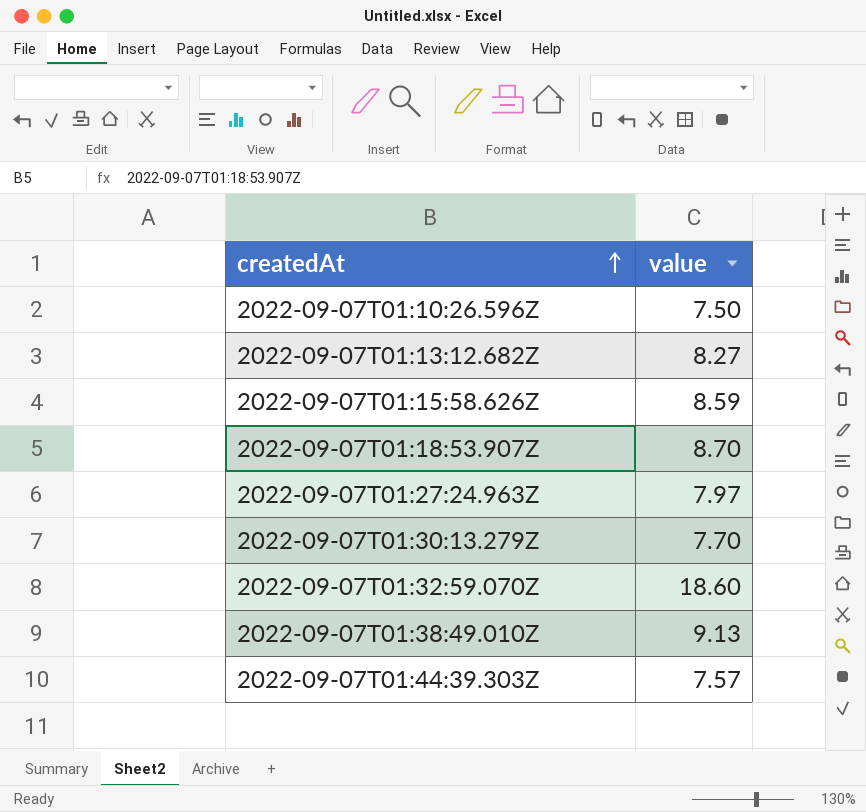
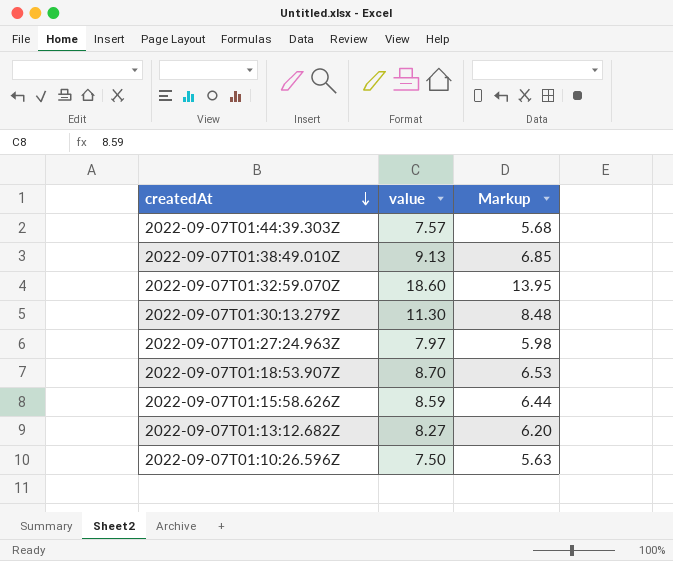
row order: createdAt ascending -> createdAt descending
column Markup | formula: none -> [value] * 0.75
2022-09-07T01:30:13.279Z | value: 7.70 -> 11.30

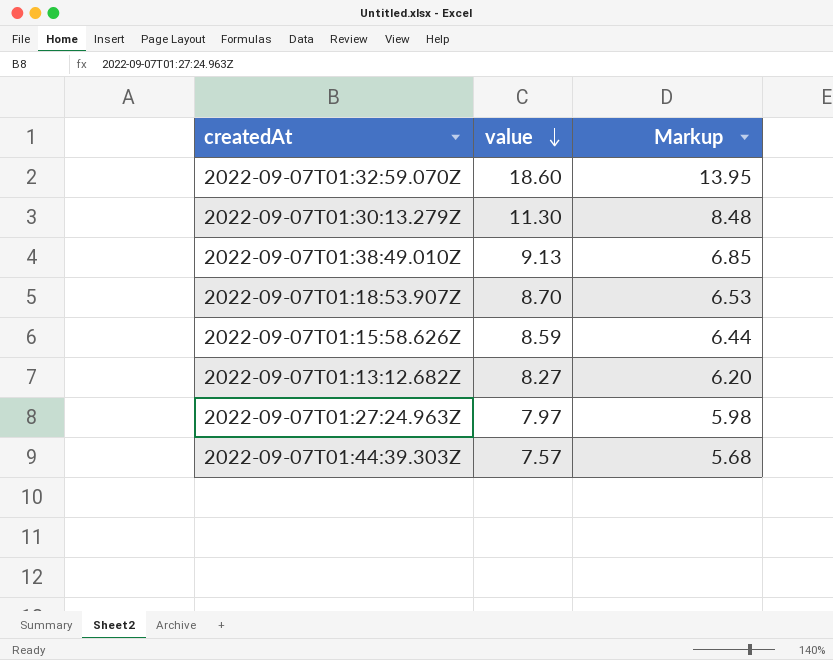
row order: createdAt descending -> value descending
row 2022-09-07T01:10:26.596Z: 7.50 | 5.63 -> none

